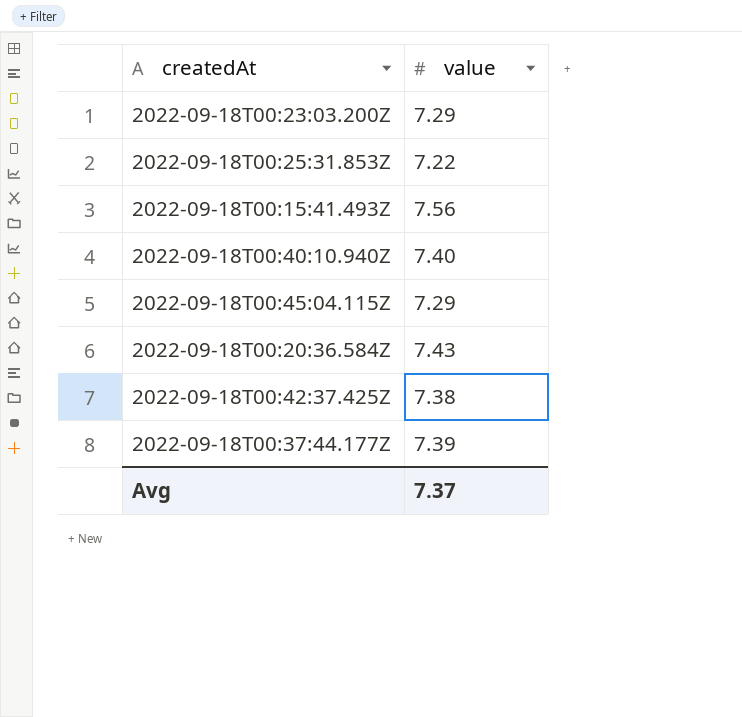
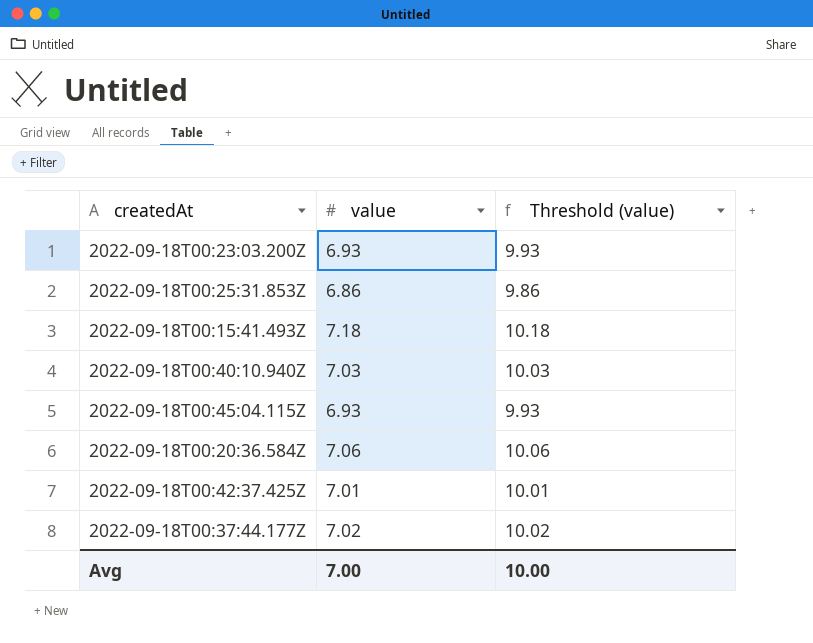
column Threshold (value) | formula: none -> [value] + 3
2022-09-18T00:23:03.200Z | value: 7.29 -> 6.93
2022-09-18T00:25:31.853Z | value: 7.22 -> 6.86
2022-09-18T00:15:41.493Z | value: 7.56 -> 7.18
2022-09-18T00:40:10.940Z | value: 7.40 -> 7.03
2022-09-18T00:45:04.115Z | value: 7.29 -> 6.93
2022-09-18T00:20:36.584Z | value: 7.43 -> 7.06
2022-09-18T00:42:37.425Z | value: 7.38 -> 7.01
2022-09-18T00:37:44.177Z | value: 7.39 -> 7.02
Avg | value: 7.37 -> 7.00

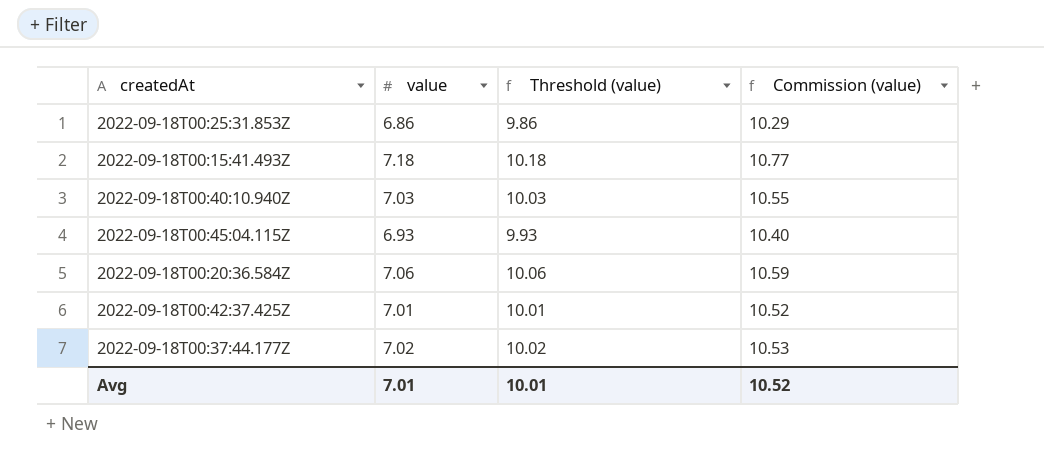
column Commission (value) | formula: none -> [value] * 1.5
row 2022-09-18T00:23:03.200Z: 6.93 | 9.93 -> none
Avg | value: 7.00 -> 7.01
Avg | Threshold (value): 10.00 -> 10.01

